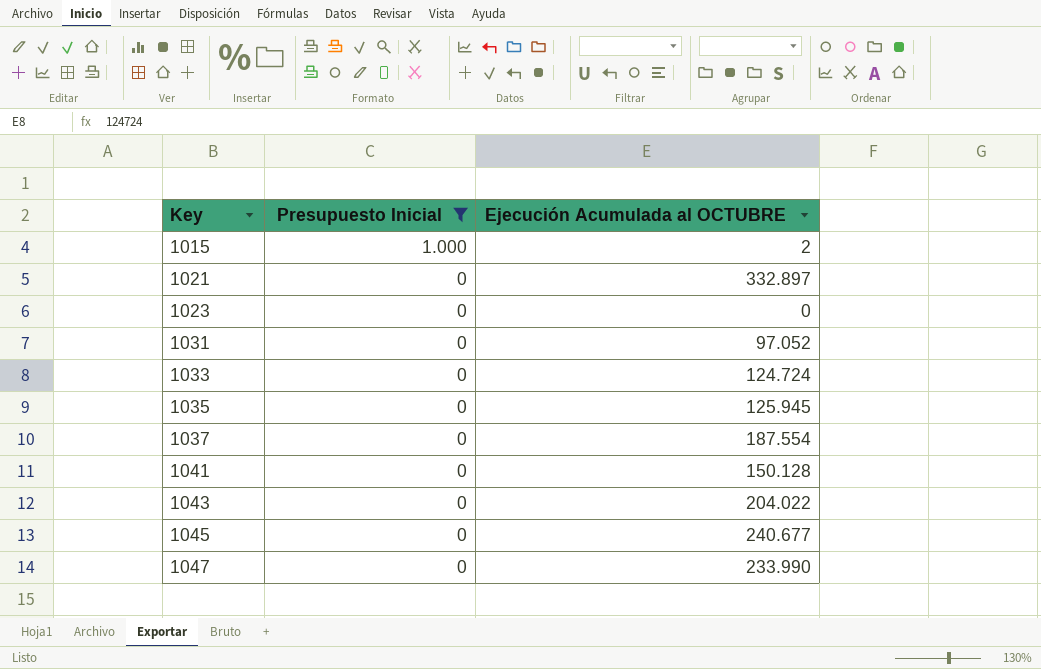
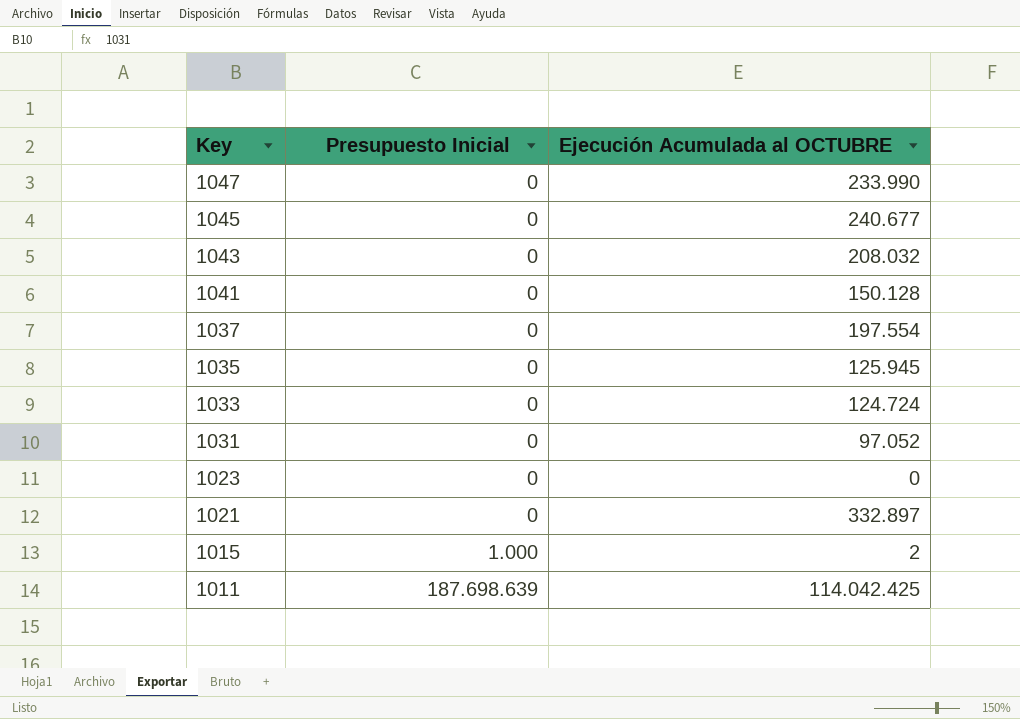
filter: Presupuesto Inicial != 187.698.639 -> none
row order: Key ascending -> Key descending
1043 | Ejecución Acumulada al OCTUBRE: 204.022 -> 208.032
1037 | Ejecución Acumulada al OCTUBRE: 187.554 -> 197.554

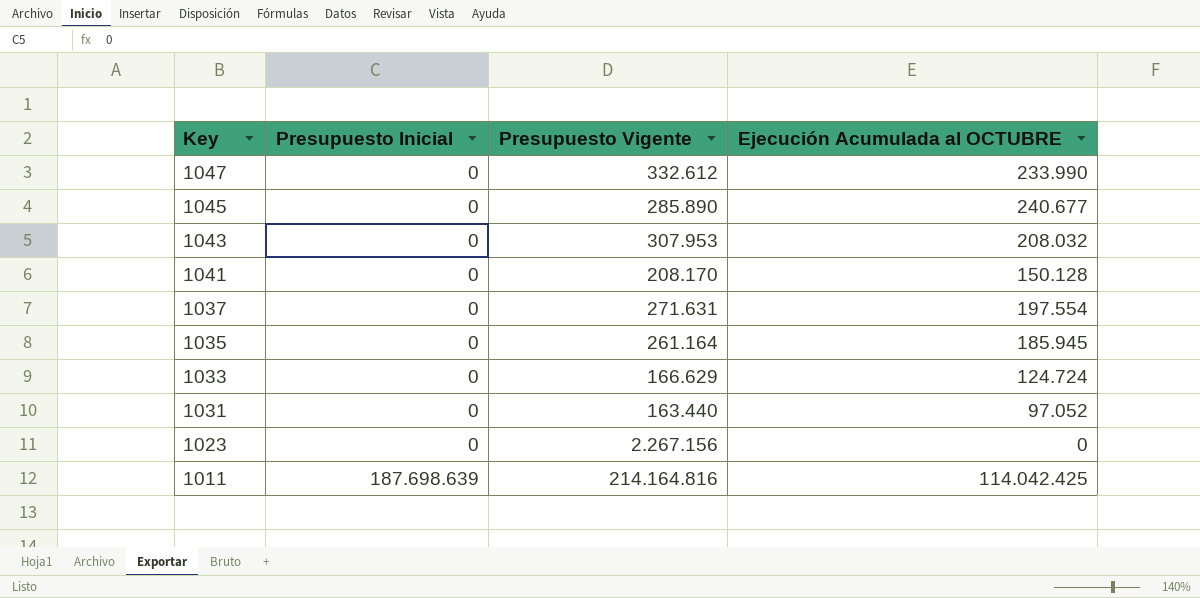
column Presupuesto Vigente | position: none -> 3
row 1021: 0 | 332.897 -> none
row 1015: 1.000 | 2 -> none
1035 | Ejecución Acumulada al OCTUBRE: 125.945 -> 185.945

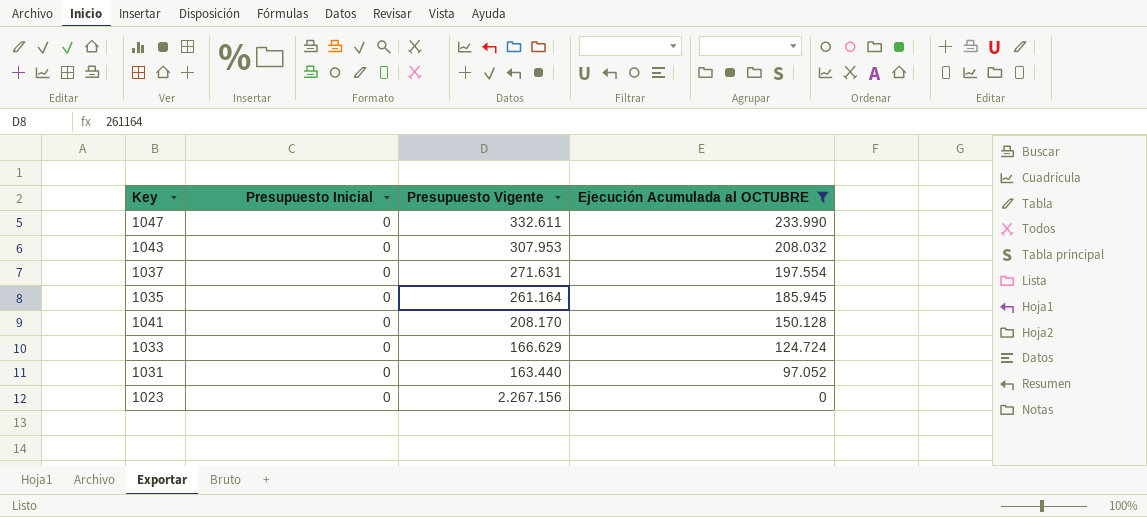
filter: none -> Ejecución Acumulada al OCTUBRE <= 233.990
row order: Key descending -> Ejecución Acumulada al OCTUBRE descending
1047 | Presupuesto Vigente: 332.612 -> 332.611

